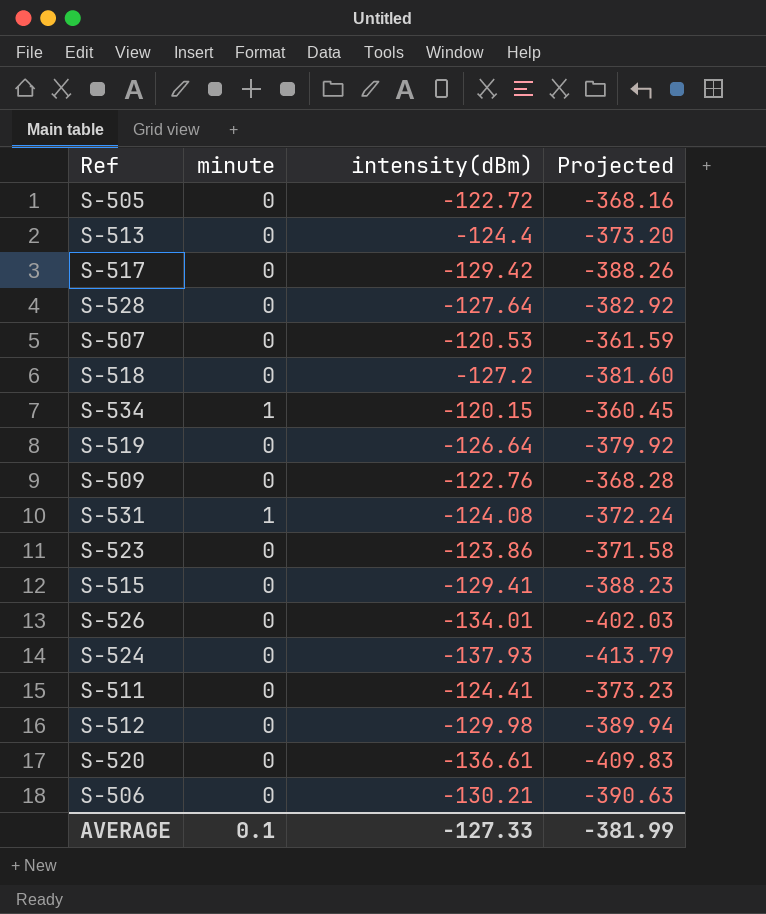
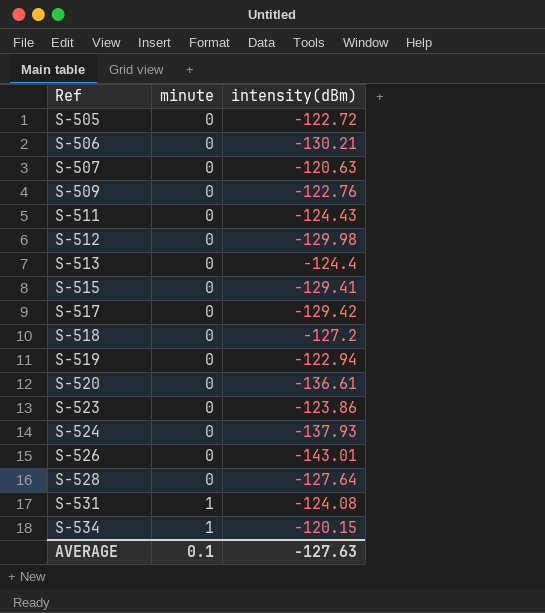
row order: none -> Ref ascending
column Projected | formula: [intensity(dBm)] * 3 -> none
S-507 | intensity(dBm): -120.53 -> -120.63
S-511 | intensity(dBm): -124.41 -> -124.43
S-519 | intensity(dBm): -126.64 -> -122.94
S-526 | intensity(dBm): -134.01 -> -143.01
AVERAGE | intensity(dBm): -127.33 -> -127.63

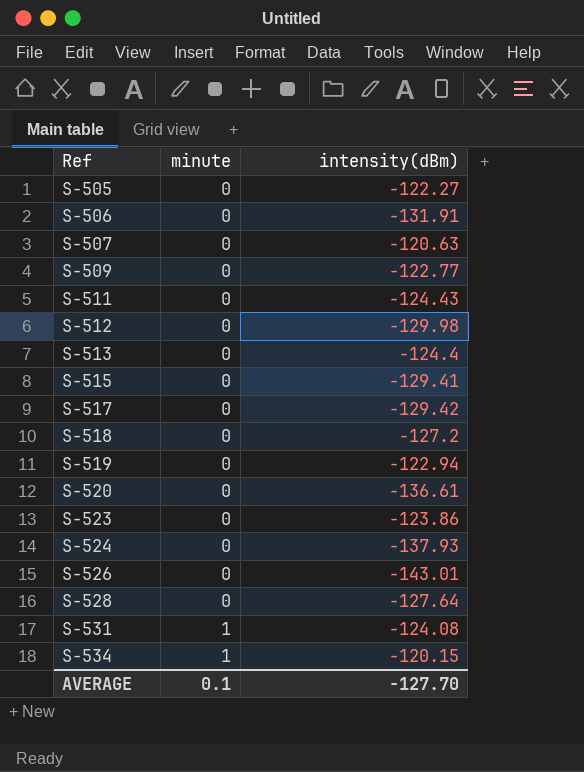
S-505 | intensity(dBm): -122.72 -> -122.27
S-506 | intensity(dBm): -130.21 -> -131.91
S-509 | intensity(dBm): -122.76 -> -122.77
AVERAGE | intensity(dBm): -127.63 -> -127.70

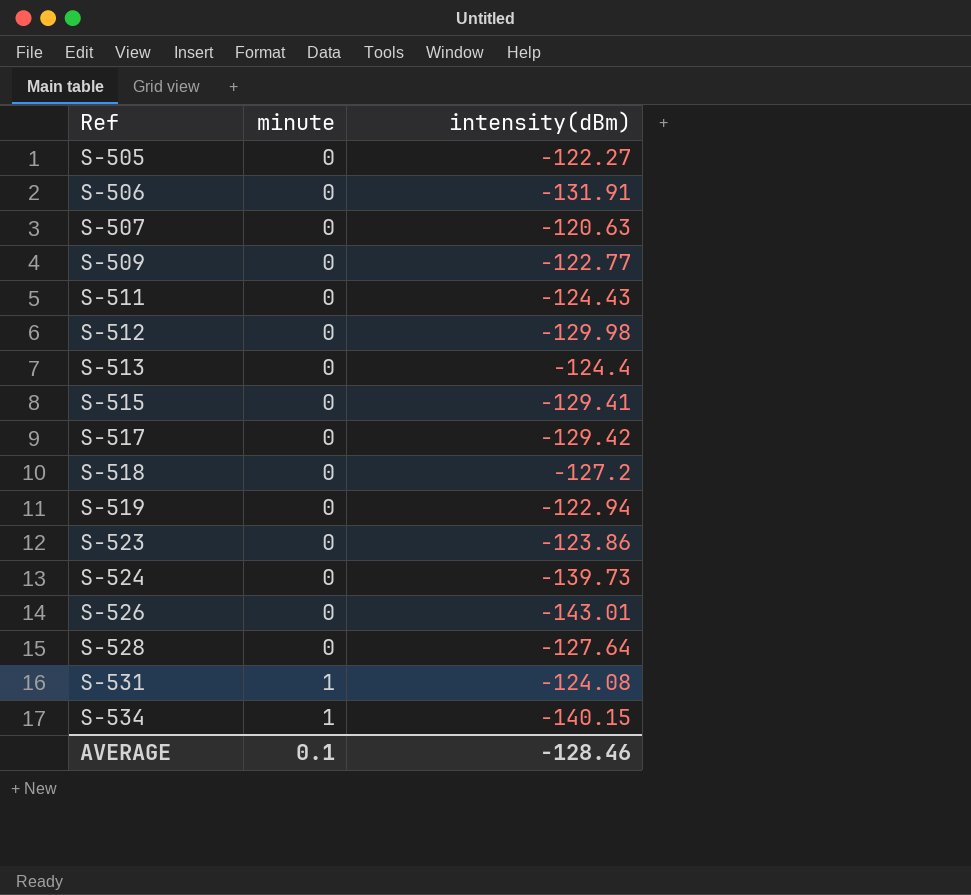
row S-520: 0 | -136.61 -> none
S-524 | intensity(dBm): -137.93 -> -139.73
S-534 | intensity(dBm): -120.15 -> -140.15
AVERAGE | intensity(dBm): -127.70 -> -128.46

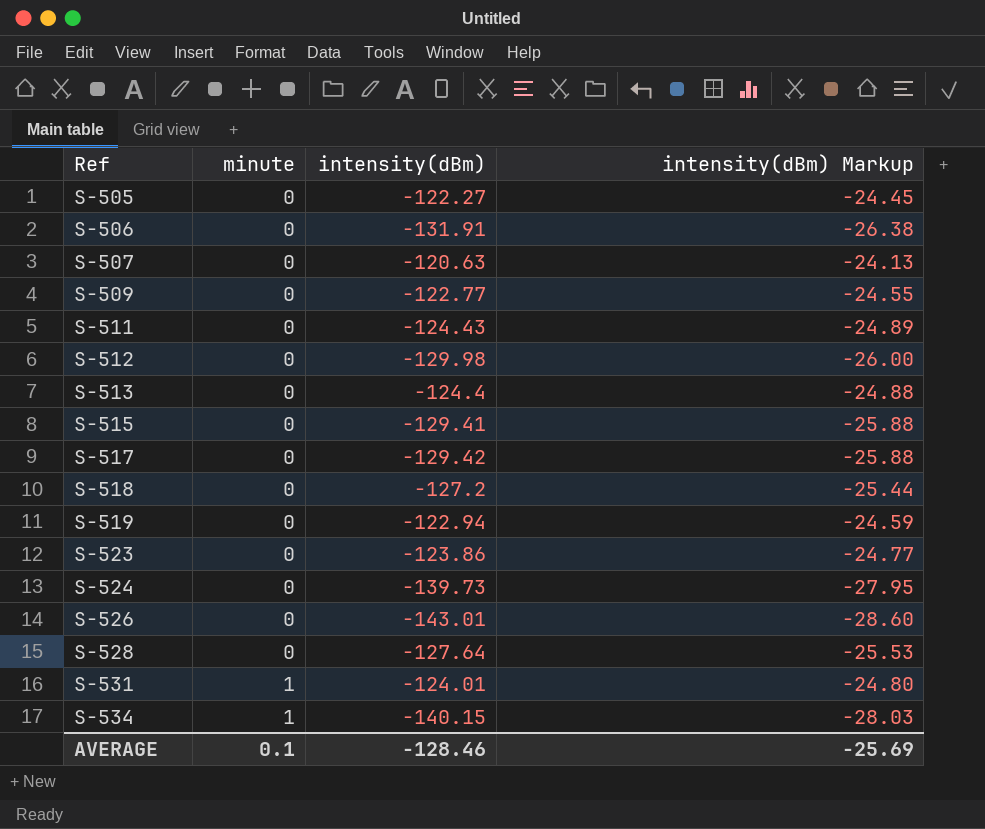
column intensity(dBm) Markup | formula: none -> [intensity(dBm)] * 0.2
S-531 | intensity(dBm): -124.08 -> -124.01

